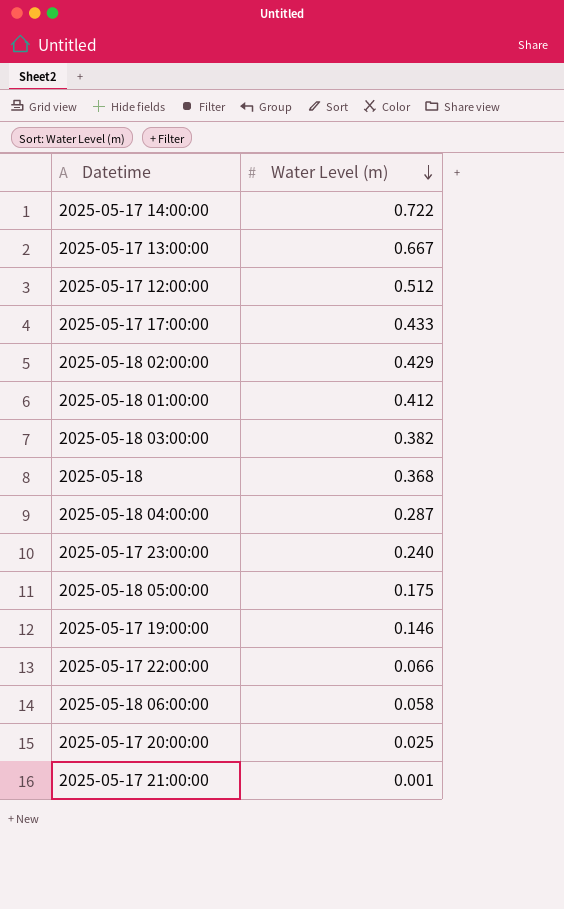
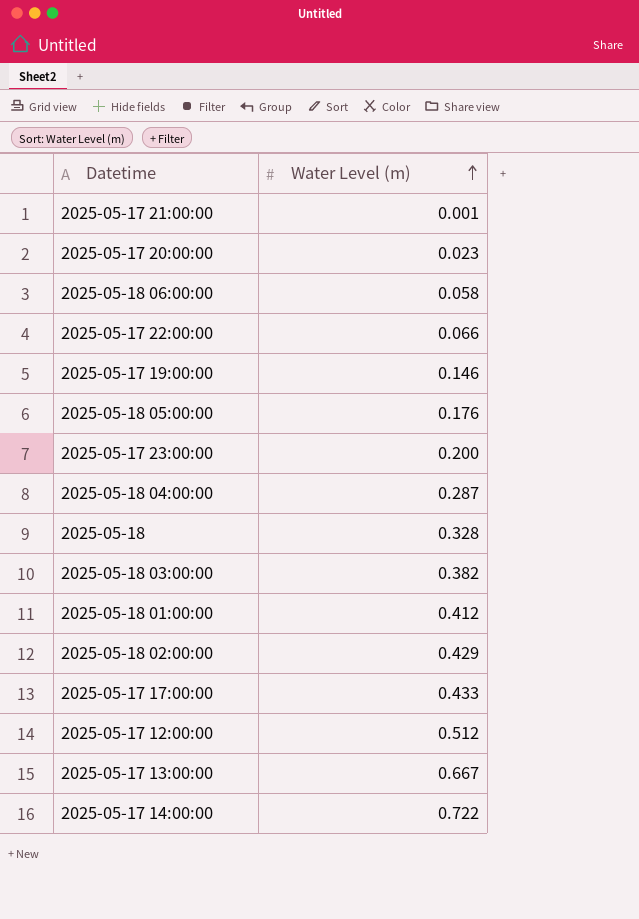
row order: Water Level (m) descending -> Water Level (m) ascending
2025-05-17 20:00:00 | Water Level (m): 0.025 -> 0.023
2025-05-18 05:00:00 | Water Level (m): 0.175 -> 0.176
2025-05-17 23:00:00 | Water Level (m): 0.240 -> 0.200
2025-05-18 | Water Level (m): 0.368 -> 0.328

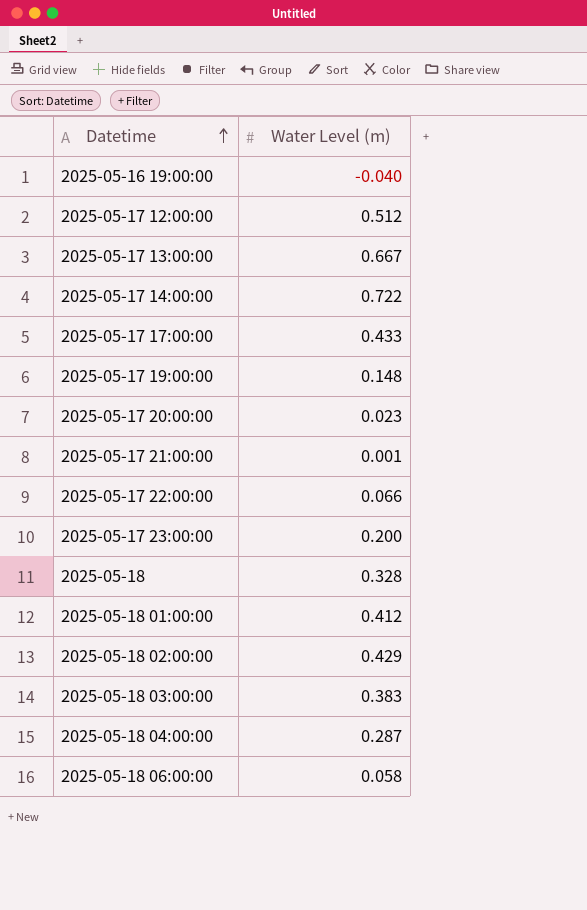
row order: Water Level (m) ascending -> Datetime ascending
row 2025-05-18 05:00:00: 0.176 -> none
row 2025-05-16 19:00:00: none -> -0.040
2025-05-17 19:00:00 | Water Level (m): 0.146 -> 0.148
2025-05-18 03:00:00 | Water Level (m): 0.382 -> 0.383

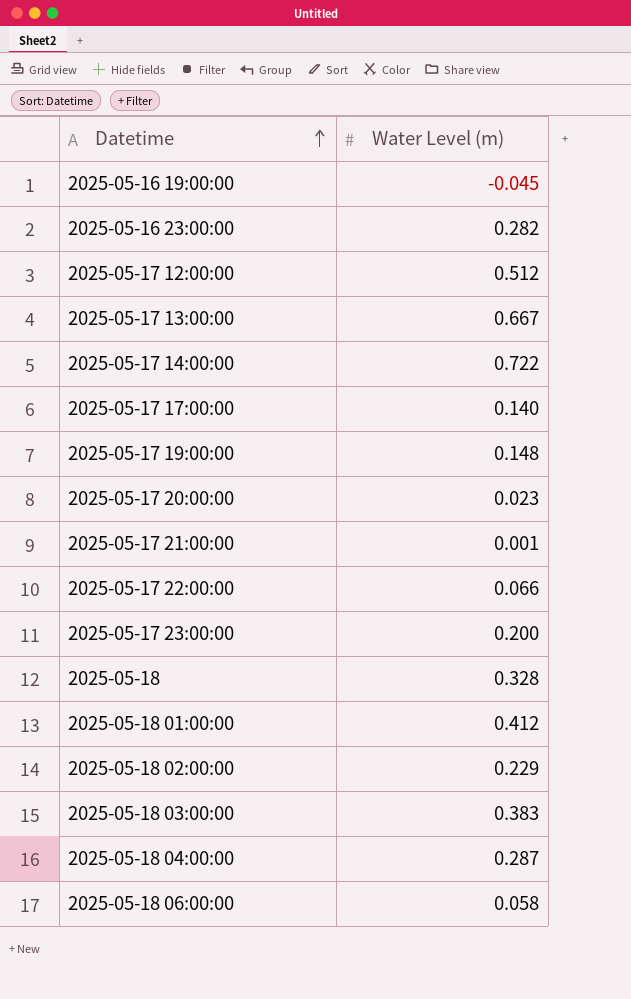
2025-05-16 19:00:00 | Water Level (m): -0.040 -> -0.045
row 2025-05-16 23:00:00: none -> 0.282
2025-05-17 17:00:00 | Water Level (m): 0.433 -> 0.140
2025-05-18 02:00:00 | Water Level (m): 0.429 -> 0.229

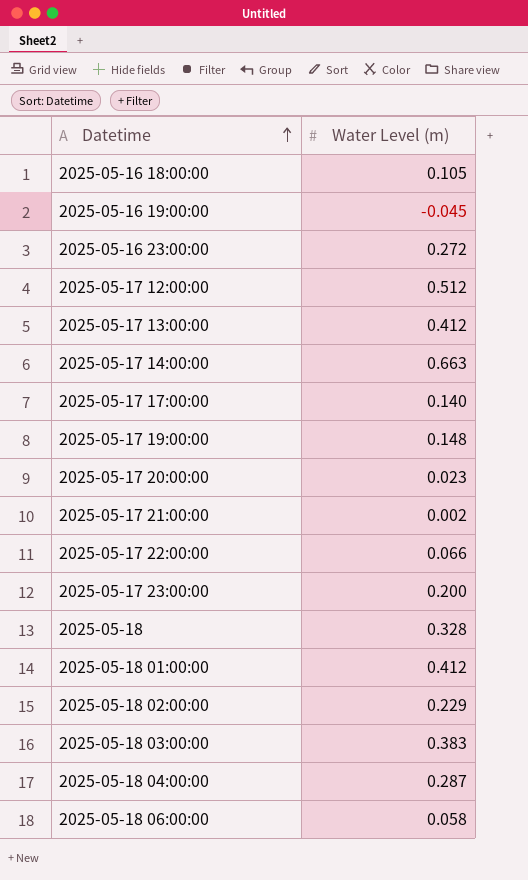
row 2025-05-16 18:00:00: none -> 0.105
2025-05-16 23:00:00 | Water Level (m): 0.282 -> 0.272
2025-05-17 13:00:00 | Water Level (m): 0.667 -> 0.412
2025-05-17 14:00:00 | Water Level (m): 0.722 -> 0.663
2025-05-17 21:00:00 | Water Level (m): 0.001 -> 0.002

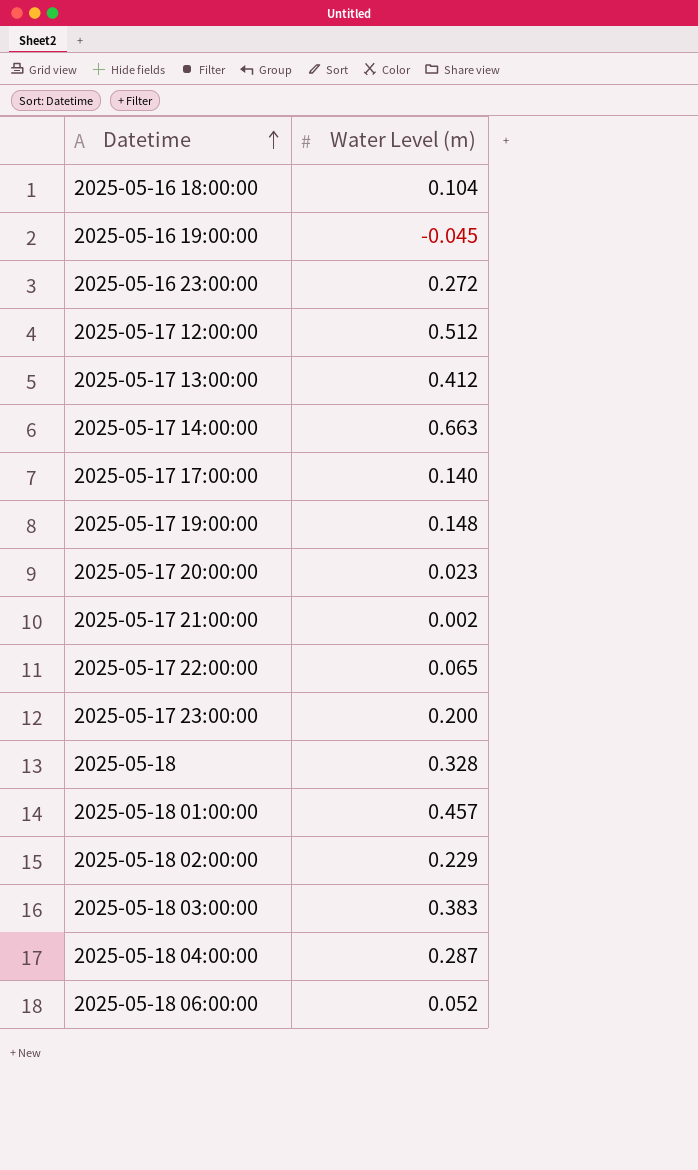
2025-05-16 18:00:00 | Water Level (m): 0.105 -> 0.104
2025-05-17 22:00:00 | Water Level (m): 0.066 -> 0.065
2025-05-18 01:00:00 | Water Level (m): 0.412 -> 0.457
2025-05-18 06:00:00 | Water Level (m): 0.058 -> 0.052

